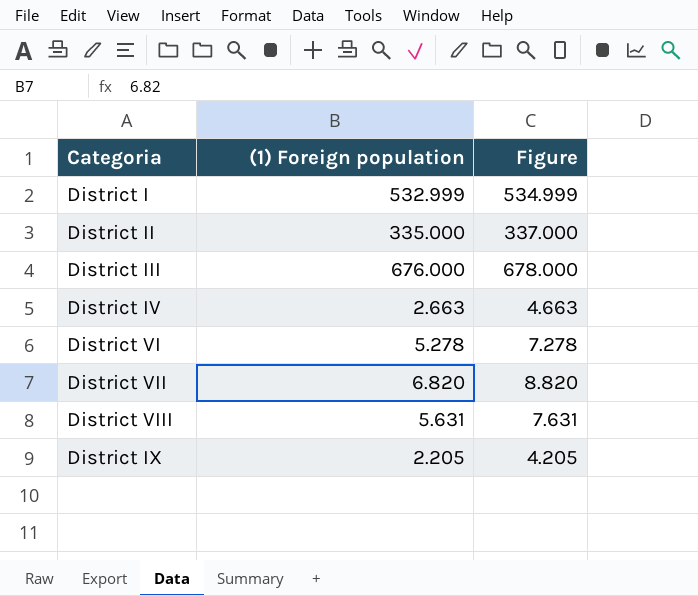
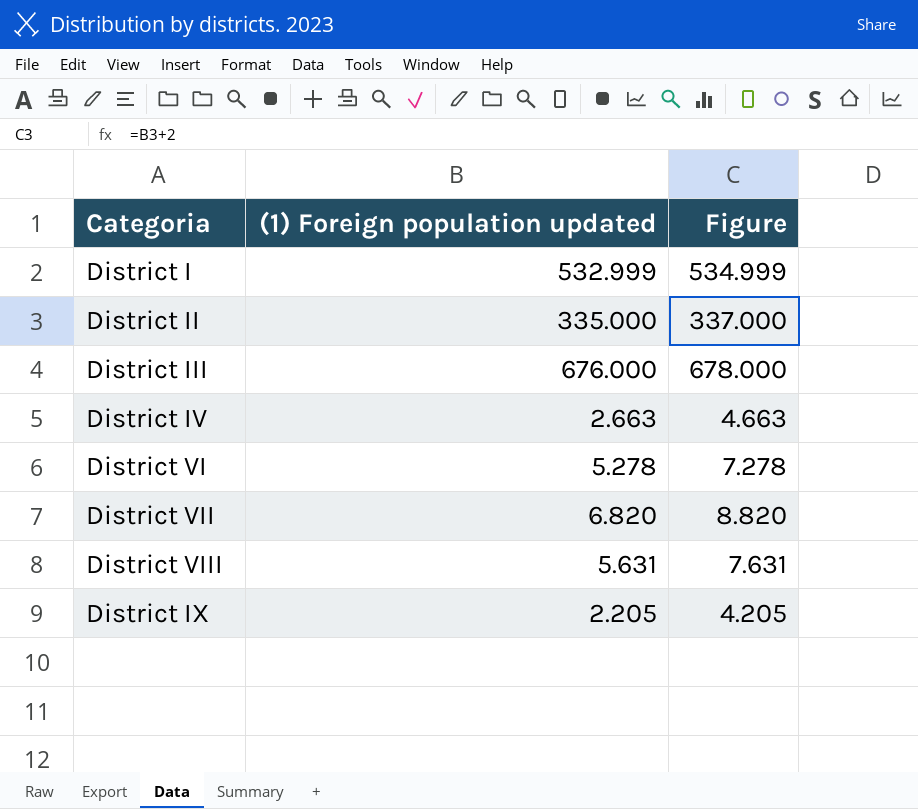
column name: (1) Foreign population -> (1) Foreign population updated

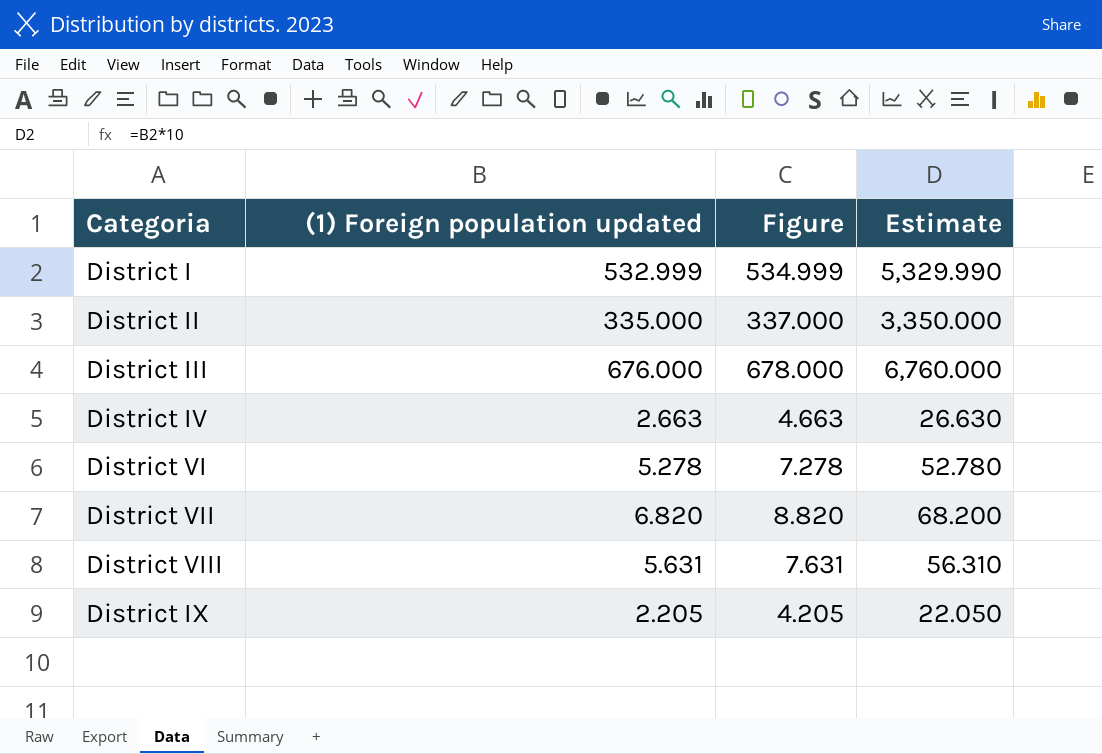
column Estimate | formula: none -> [(1) Foreign population updated] * 10

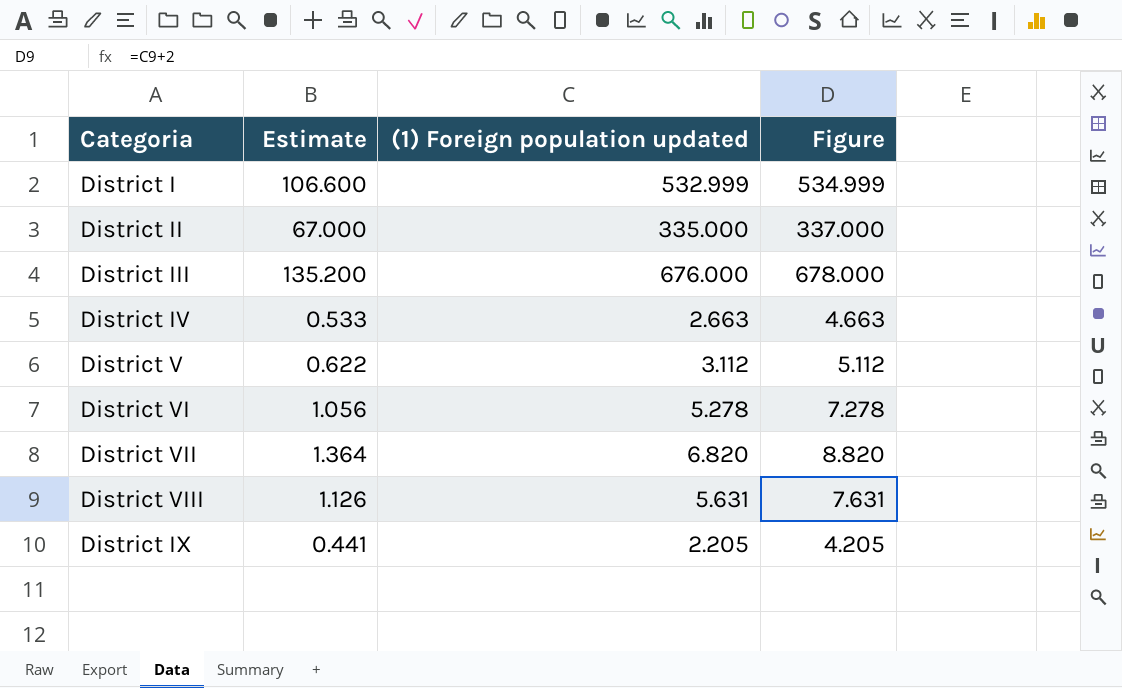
column Estimate | formula: [(1) Foreign population updated] * 10 -> [(1) Foreign population updated] * 0.2
column Estimate | position: 4 -> 2
row District V: none -> 0.622 | 3.112 | 5.112

